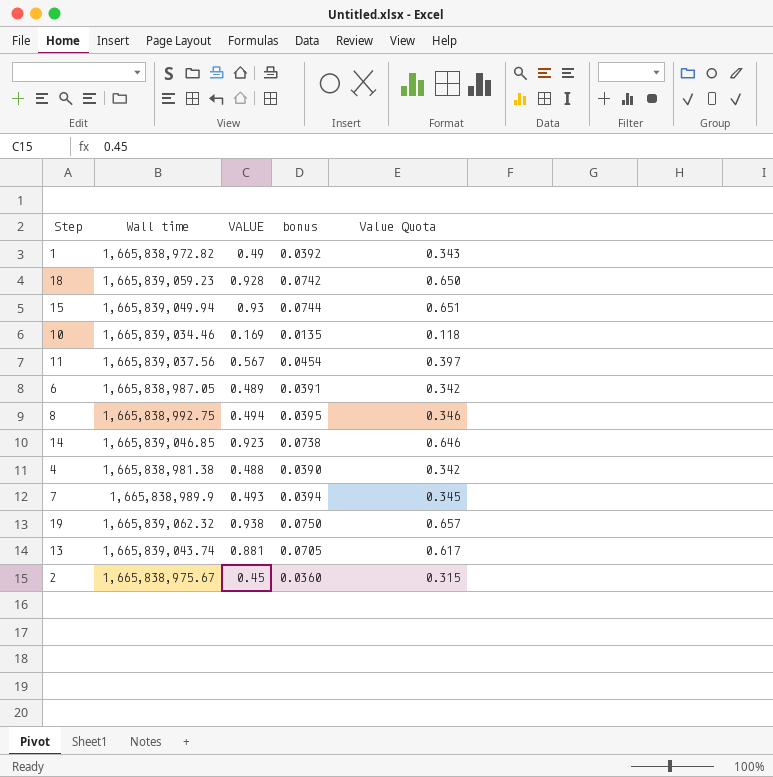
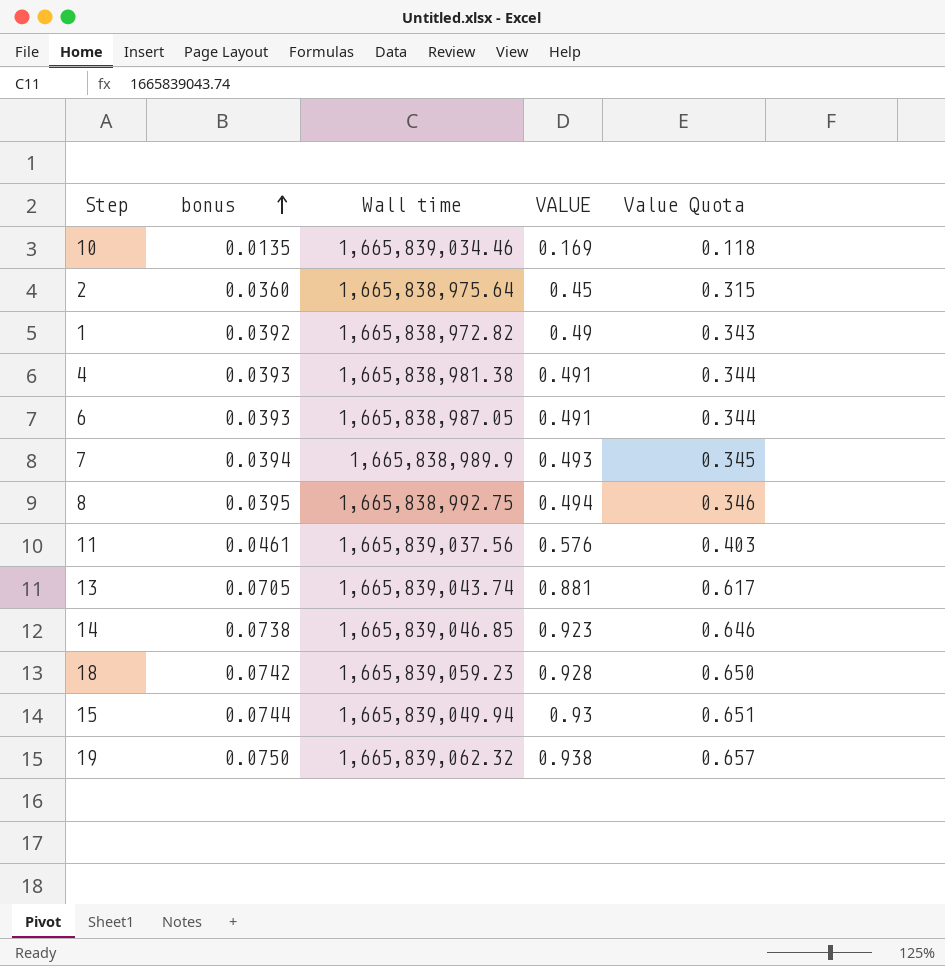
row order: none -> bonus ascending
column bonus | position: 4 -> 2
2 | Wall time: 1,665,838,975.67 -> 1,665,838,975.64
4 | bonus: 0.0390 -> 0.0393
4 | VALUE: 0.488 -> 0.491
4 | Value Quota: 0.342 -> 0.344
6 | bonus: 0.0391 -> 0.0393
6 | VALUE: 0.489 -> 0.491
6 | Value Quota: 0.342 -> 0.344
11 | bonus: 0.0454 -> 0.0461
11 | VALUE: 0.567 -> 0.576
11 | Value Quota: 0.397 -> 0.403

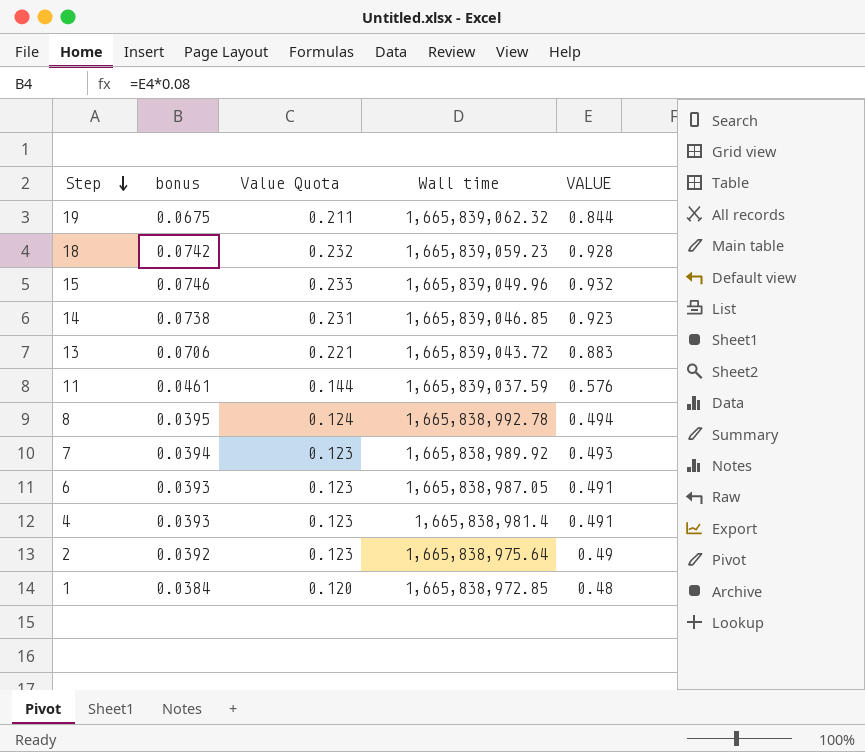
row order: bonus ascending -> Step descending
column Value Quota | formula: [VALUE] * 0.7 -> [VALUE] * 0.25
column Value Quota | position: 5 -> 3
row 10: 0.0135 | 1,665,839,034.46 | 0.169 | 0.118 -> none
19 | bonus: 0.0750 -> 0.0675
19 | VALUE: 0.938 -> 0.844
15 | bonus: 0.0744 -> 0.0746
15 | Wall time: 1,665,839,049.94 -> 1,665,839,049.96
15 | VALUE: 0.93 -> 0.932
13 | bonus: 0.0705 -> 0.0706
13 | Wall time: 1,665,839,043.74 -> 1,665,839,043.72
13 | VALUE: 0.881 -> 0.883
11 | Wall time: 1,665,839,037.56 -> 1,665,839,037.59
8 | Wall time: 1,665,838,992.75 -> 1,665,838,992.78
7 | Wall time: 1,665,838,989.9 -> 1,665,838,989.92
4 | Wall time: 1,665,838,981.38 -> 1,665,838,981.4
2 | bonus: 0.0360 -> 0.0392
2 | VALUE: 0.45 -> 0.49
1 | bonus: 0.0392 -> 0.0384
1 | Wall time: 1,665,838,972.82 -> 1,665,838,972.85
1 | VALUE: 0.49 -> 0.48

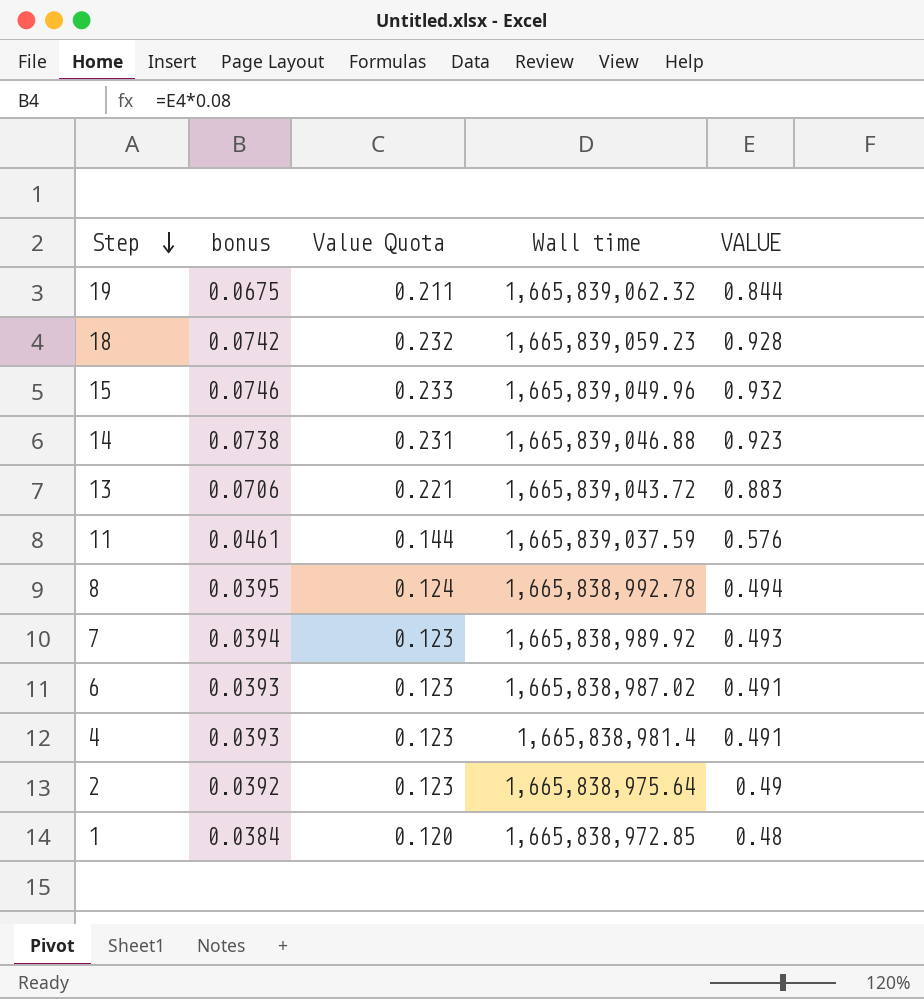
14 | Wall time: 1,665,839,046.85 -> 1,665,839,046.88
6 | Wall time: 1,665,838,987.05 -> 1,665,838,987.02

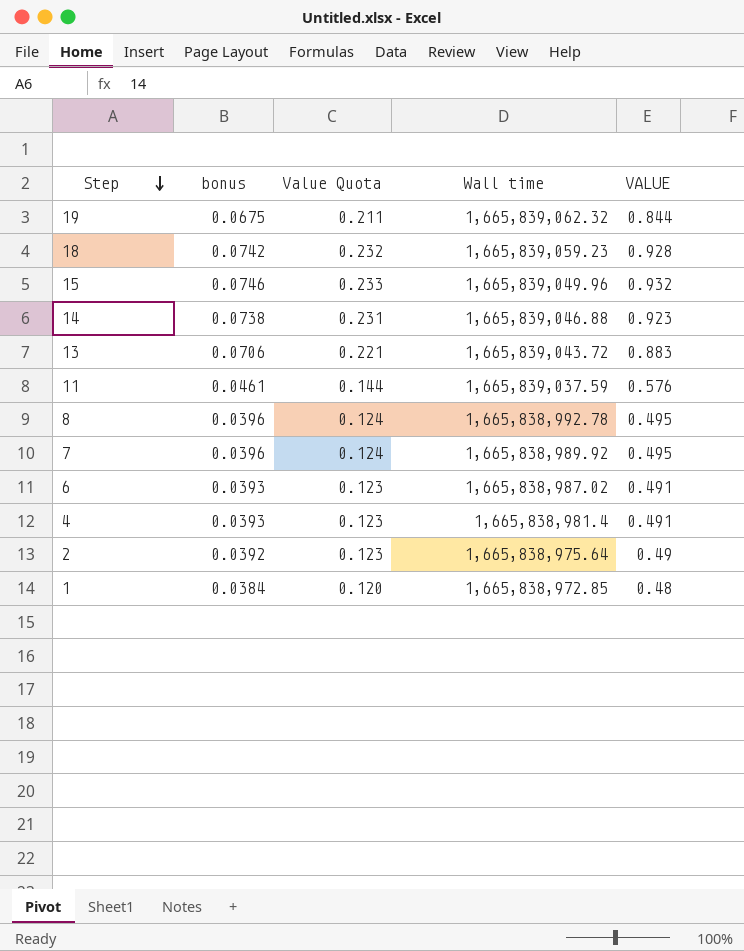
8 | bonus: 0.0395 -> 0.0396
8 | VALUE: 0.494 -> 0.495
7 | bonus: 0.0394 -> 0.0396
7 | Value Quota: 0.123 -> 0.124
7 | VALUE: 0.493 -> 0.495

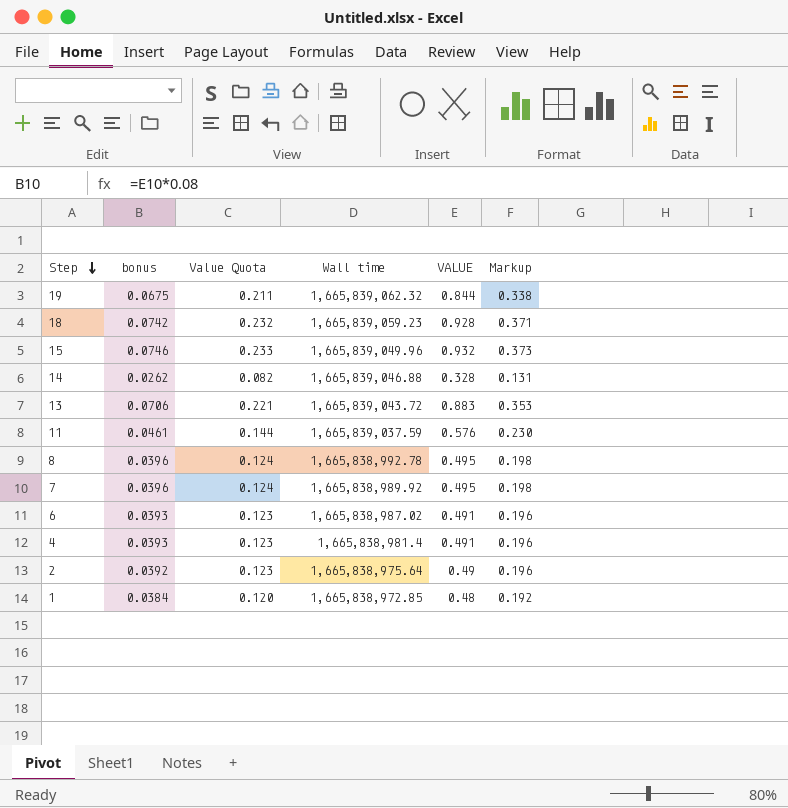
column Markup | formula: none -> [VALUE] * 0.4
14 | bonus: 0.0738 -> 0.0262
14 | Value Quota: 0.231 -> 0.082
14 | VALUE: 0.923 -> 0.328

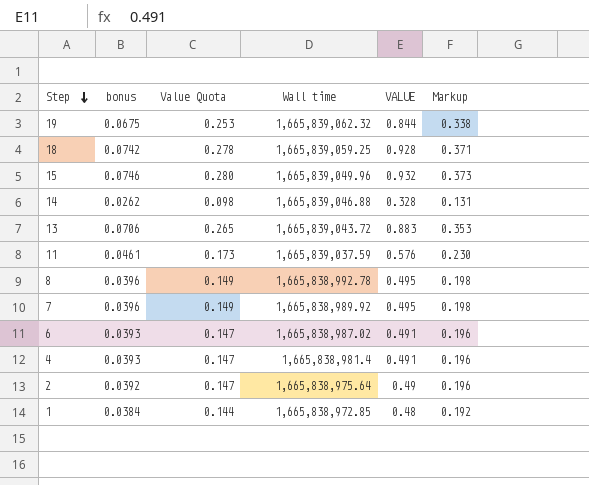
column Value Quota | formula: [VALUE] * 0.25 -> [VALUE] * 0.3
18 | Wall time: 1,665,839,059.23 -> 1,665,839,059.25

